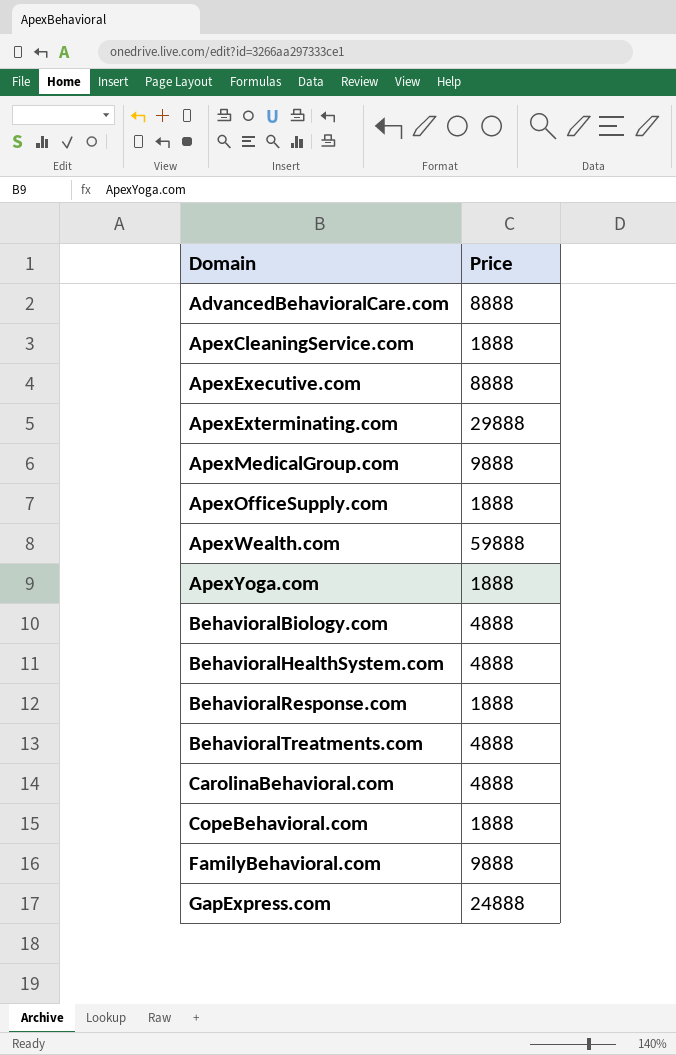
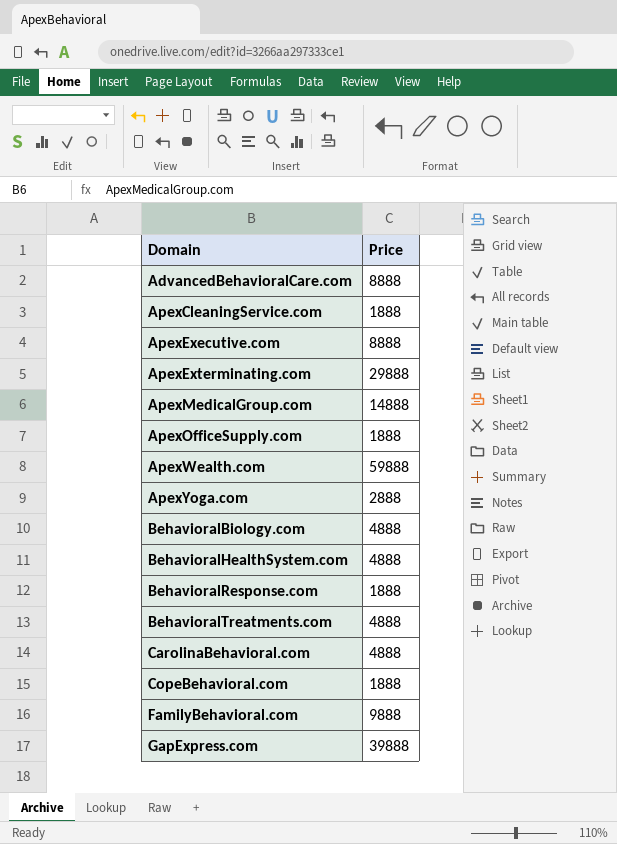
ApexMedicalGroup.com | Price: 9888 -> 14888
ApexYoga.com | Price: 1888 -> 2888
GapExpress.com | Price: 24888 -> 39888

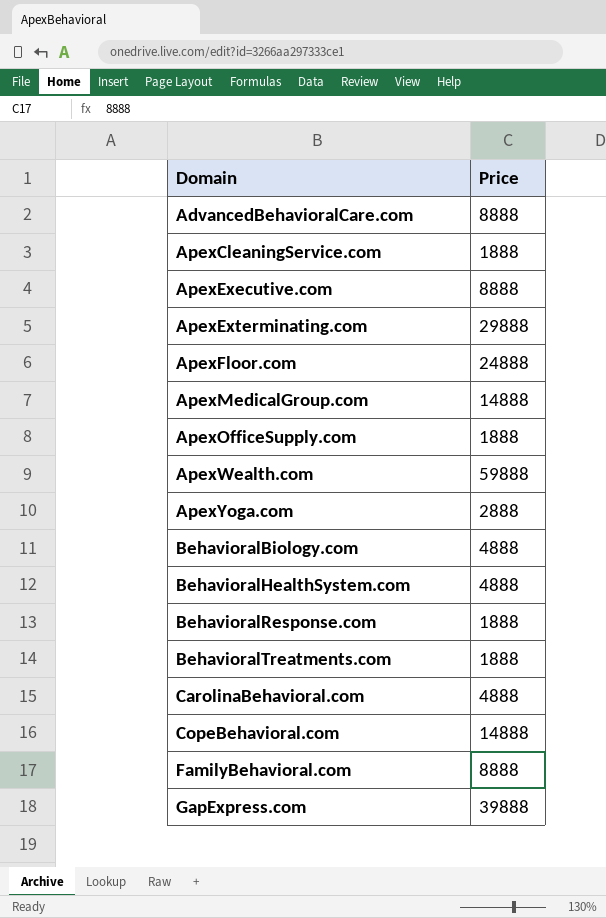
row ApexFloor.com: none -> 24888
BehavioralTreatments.com | Price: 4888 -> 1888
CopeBehavioral.com | Price: 1888 -> 14888
FamilyBehavioral.com | Price: 9888 -> 8888

